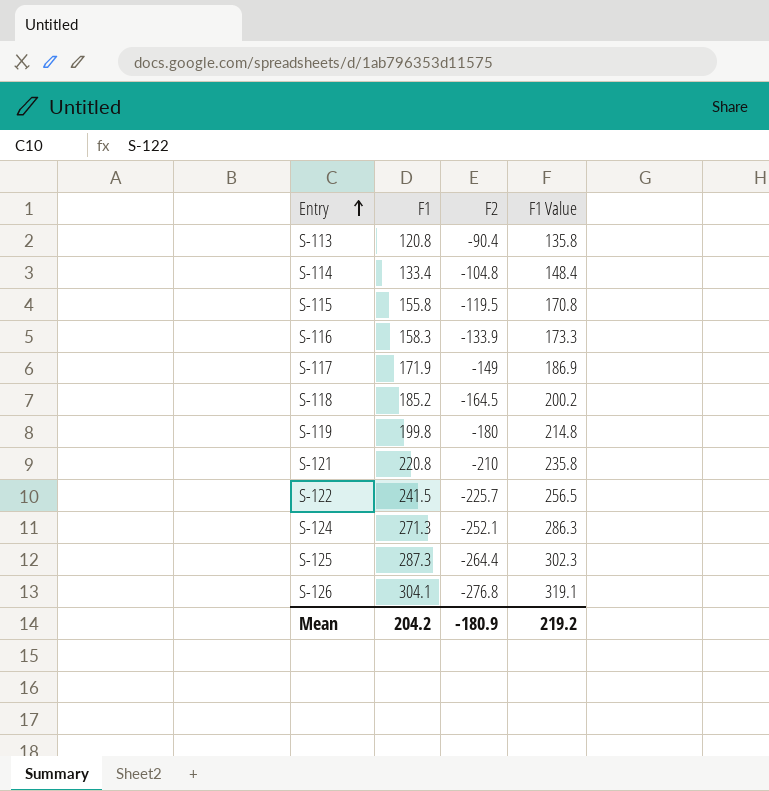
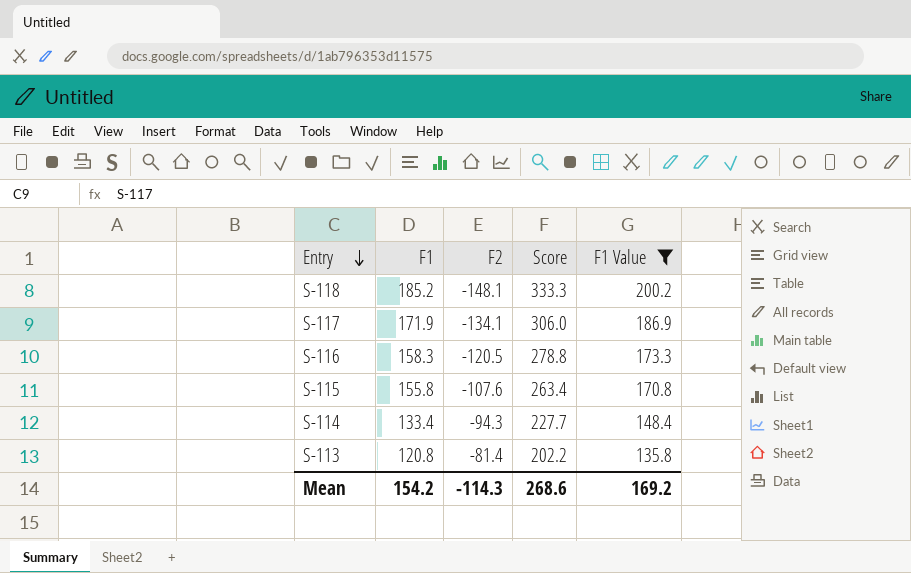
filter: none -> F1 Value <= 200.2
row order: Entry ascending -> Entry descending
column Score | formula: none -> [F1] - [F2]
S-118 | F2: -164.5 -> -148.1
S-117 | F2: -149 -> -134.1
S-116 | F2: -133.9 -> -120.5
S-115 | F2: -119.5 -> -107.6
S-114 | F2: -104.8 -> -94.3
S-113 | F2: -90.4 -> -81.4
Mean | F1: 204.2 -> 154.2
Mean | F2: -180.9 -> -114.3
Mean | F1 Value: 219.2 -> 169.2

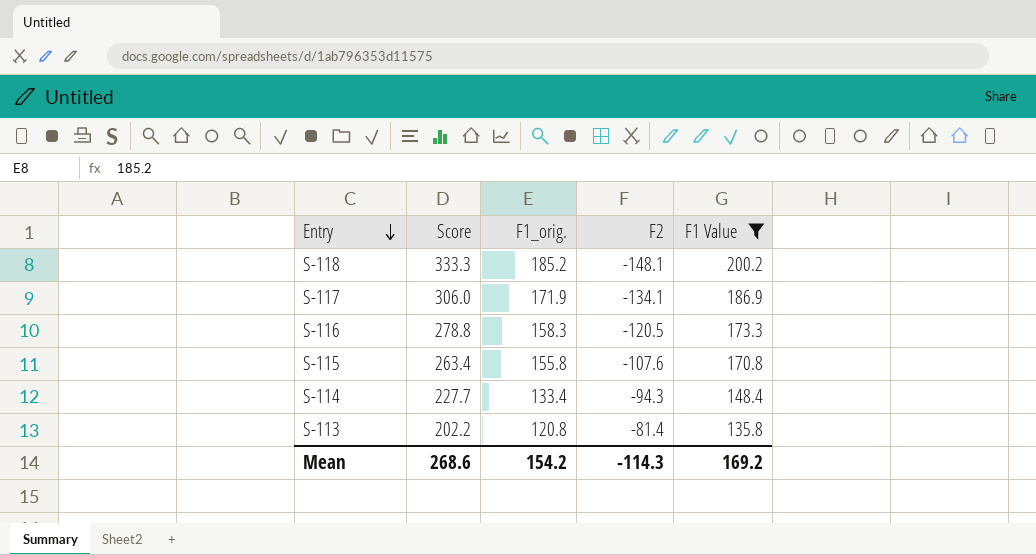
column Score | position: 4 -> 2
column name: F1 -> F1_orig.

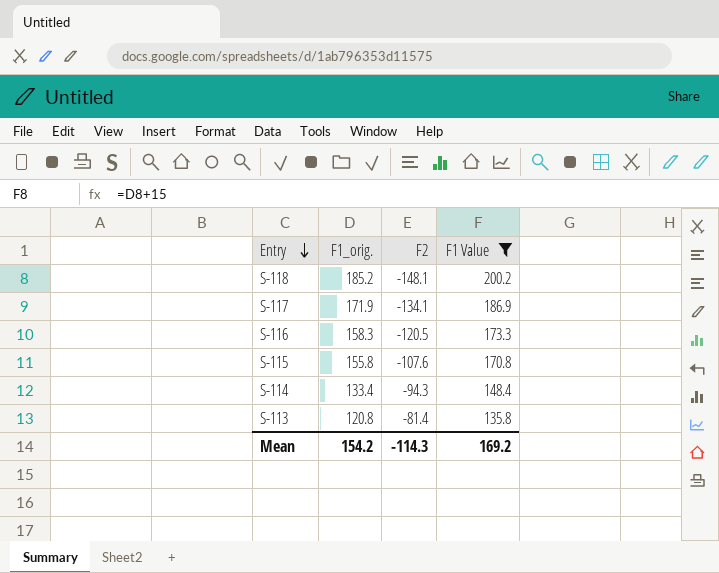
column Score | formula: [F1_orig.] - [F2] -> none

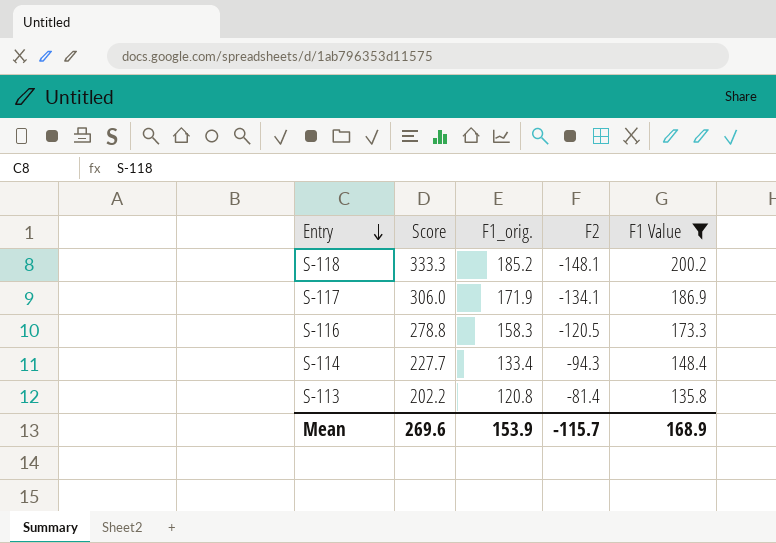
column Score | formula: none -> [F1_orig.] - [F2]
row S-115: 155.8 | -107.6 | 170.8 -> none
Mean | F1_orig.: 154.2 -> 153.9
Mean | F2: -114.3 -> -115.7
Mean | F1 Value: 169.2 -> 168.9

